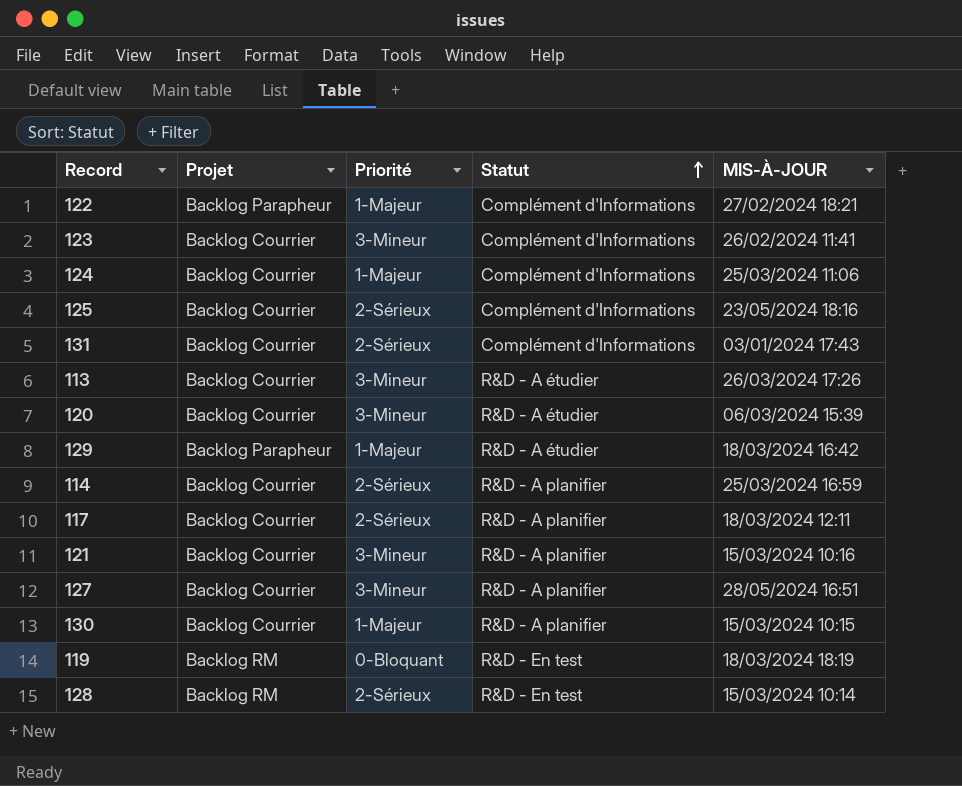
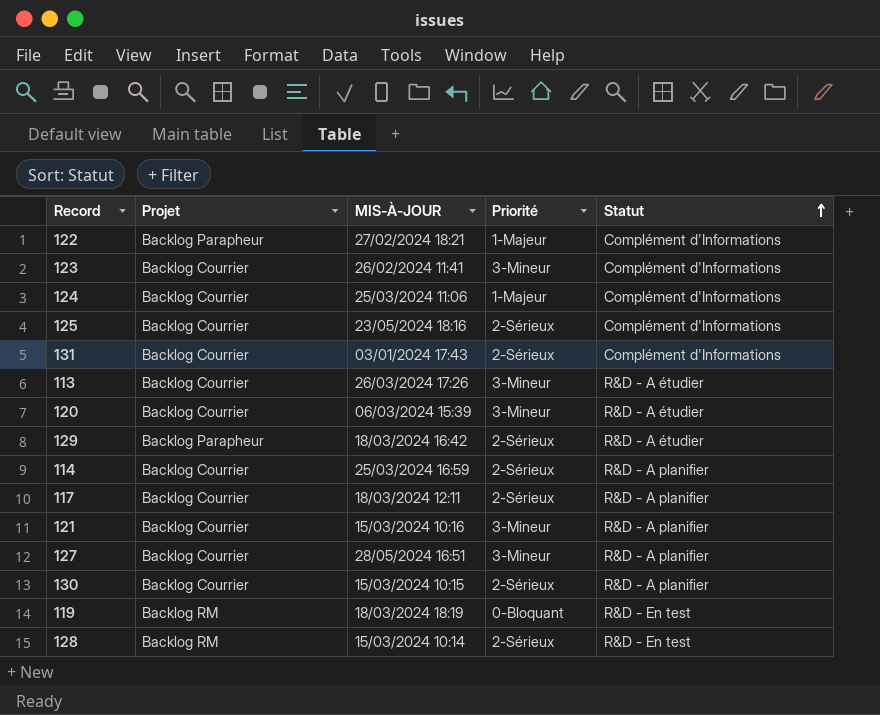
column MIS-À-JOUR | position: 5 -> 3
129 | Priorité: 1-Majeur -> 2-Sérieux
130 | Priorité: 1-Majeur -> 2-Sérieux

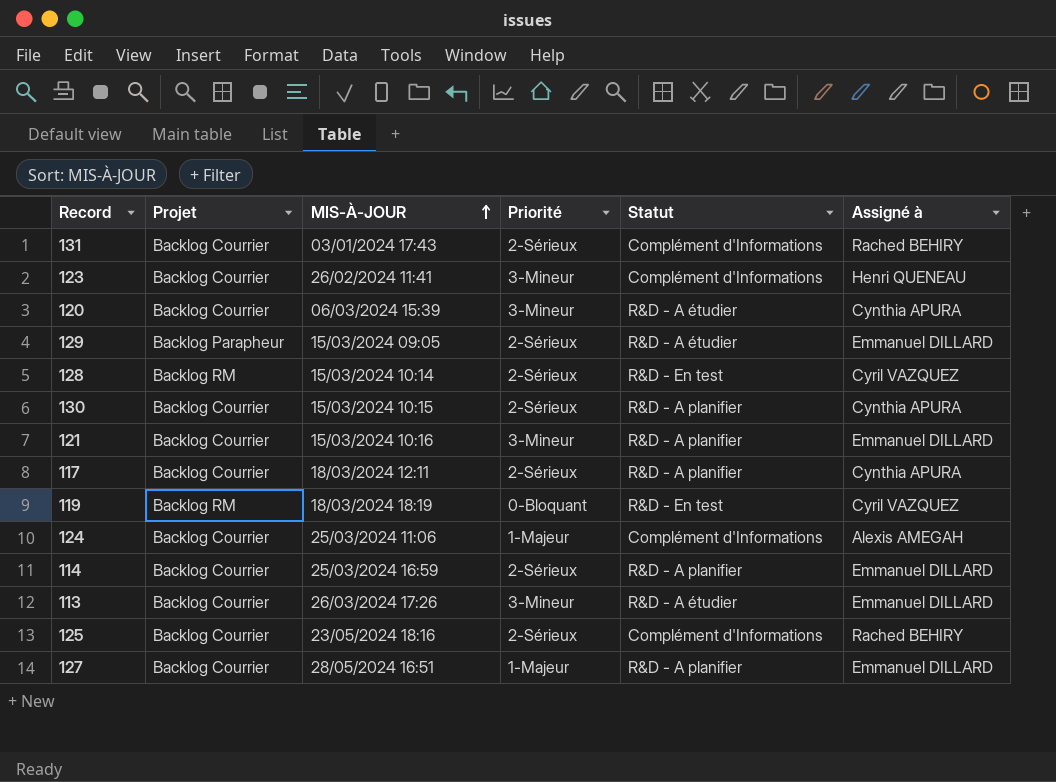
row order: Statut ascending -> MIS-À-JOUR ascending
column Assigné à | position: none -> 6
row 122: Backlog Parapheur | 27/02/2024 18:21 | 1-Majeur | Complément d'Informations -> none
129 | MIS-À-JOUR: 18/03/2024 16:42 -> 15/03/2024 09:05
127 | Priorité: 3-Mineur -> 1-Majeur

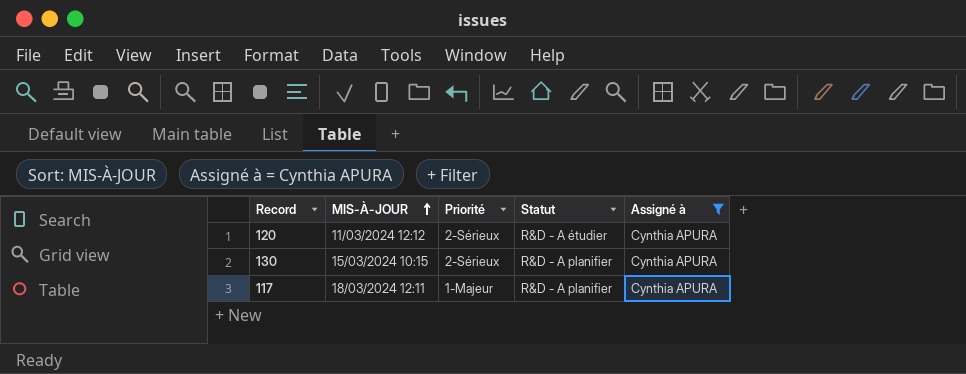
filter: none -> Assigné à = Cynthia APURA
column Projet | position: 2 -> none
120 | MIS-À-JOUR: 06/03/2024 15:39 -> 11/03/2024 12:12
120 | Priorité: 3-Mineur -> 2-Sérieux
117 | Priorité: 2-Sérieux -> 1-Majeur

